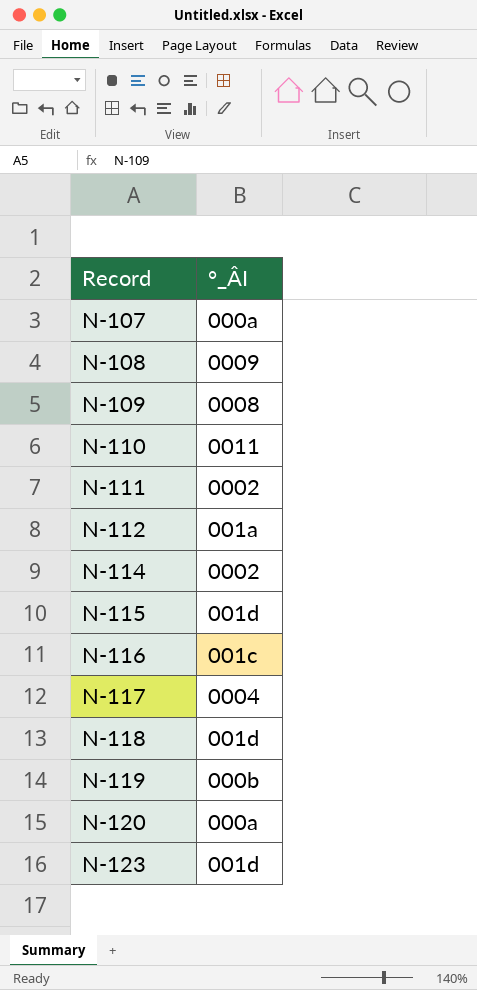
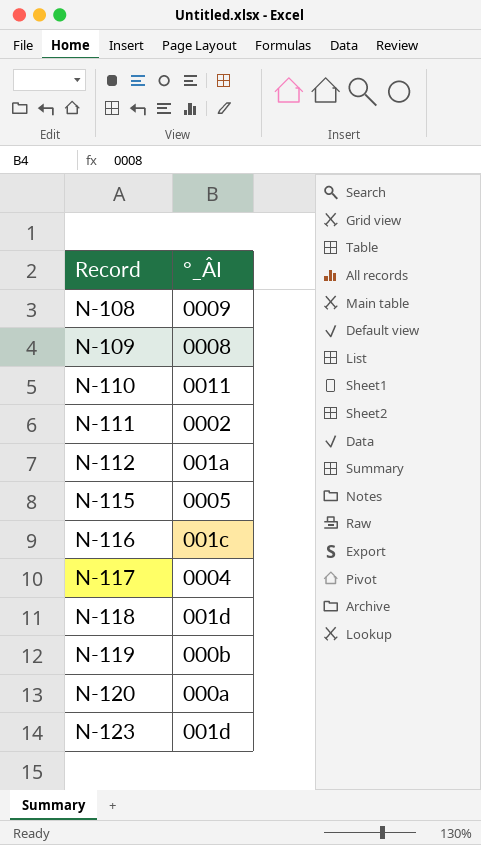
row N-107: 000a -> none
row N-114: 0002 -> none
N-115 | °_ÂI: 001d -> 0005

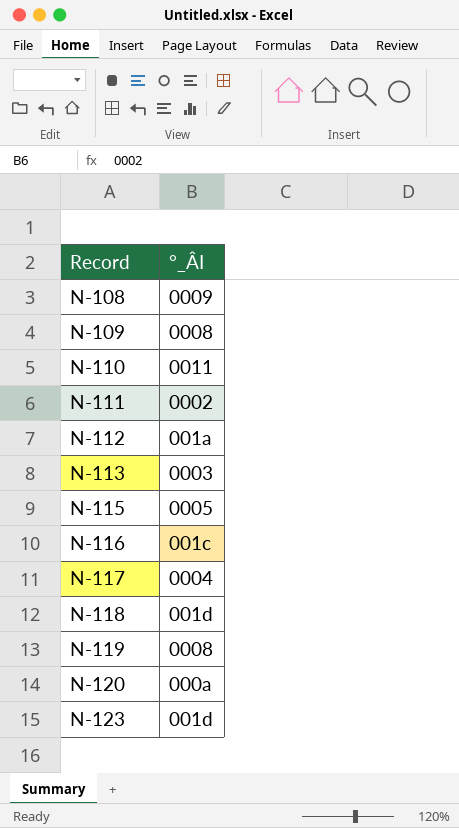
row N-113: none -> 0003
N-119 | °_ÂI: 000b -> 0008

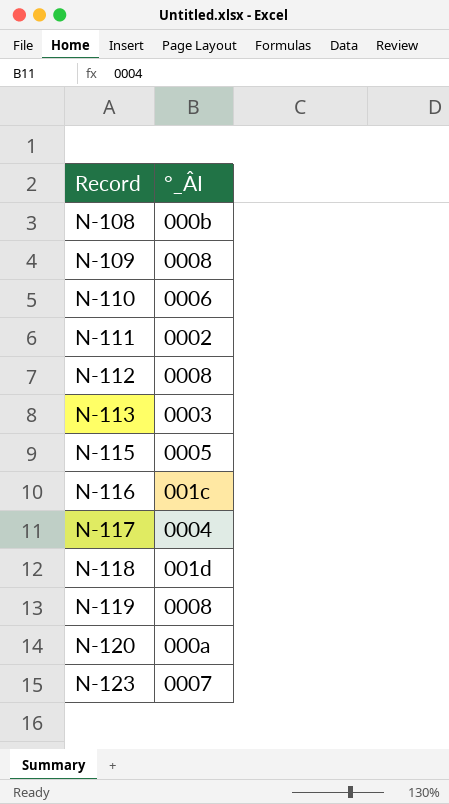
N-108 | °_ÂI: 0009 -> 000b
N-110 | °_ÂI: 0011 -> 0006
N-112 | °_ÂI: 001a -> 0008
N-123 | °_ÂI: 001d -> 0007

